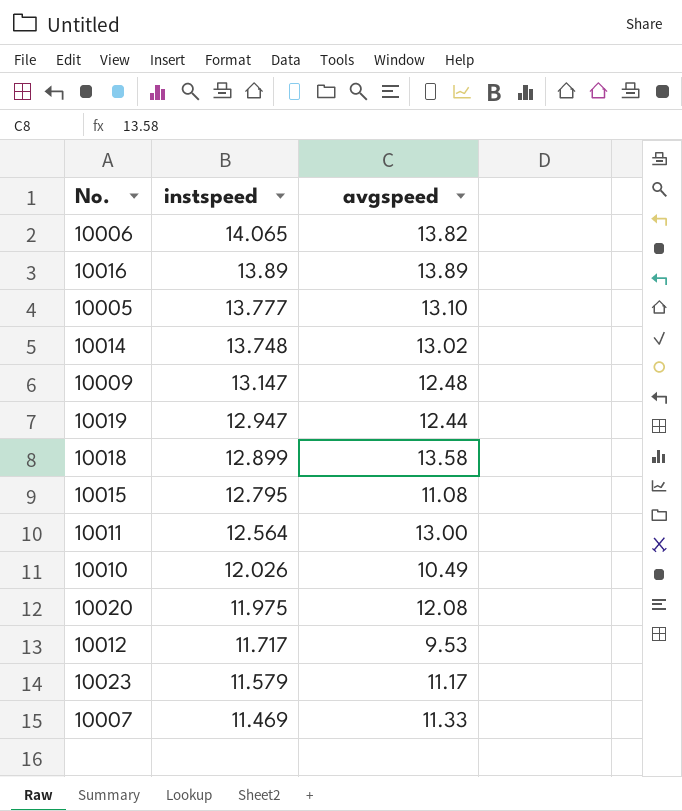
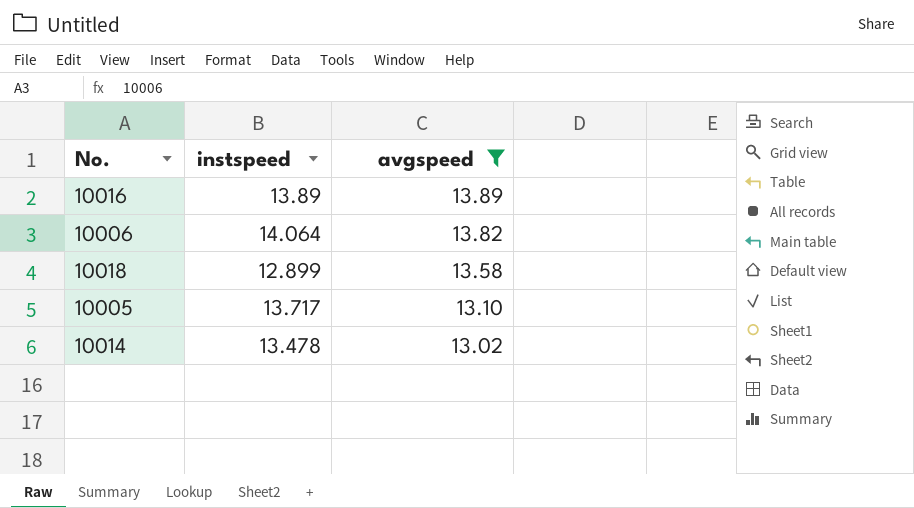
filter: none -> avgspeed >= 13.02
row order: instspeed descending -> avgspeed descending
10006 | instspeed: 14.065 -> 14.064
10005 | instspeed: 13.777 -> 13.717
10014 | instspeed: 13.748 -> 13.478

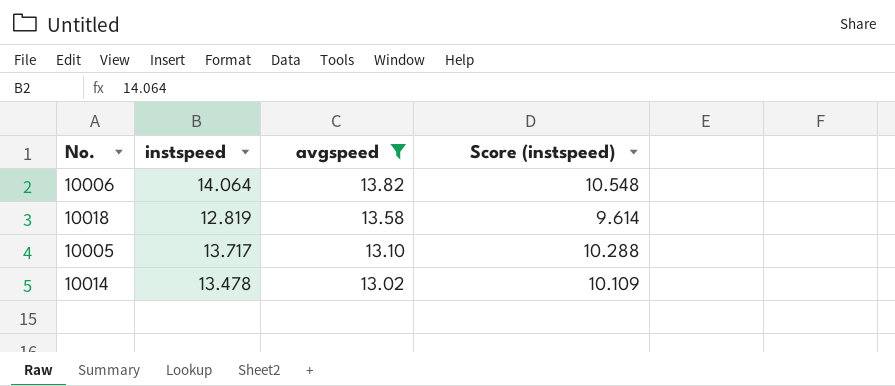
column Score (instspeed) | formula: none -> [instspeed] * 0.75
row 10016: 13.89 | 13.89 -> none
10018 | instspeed: 12.899 -> 12.819

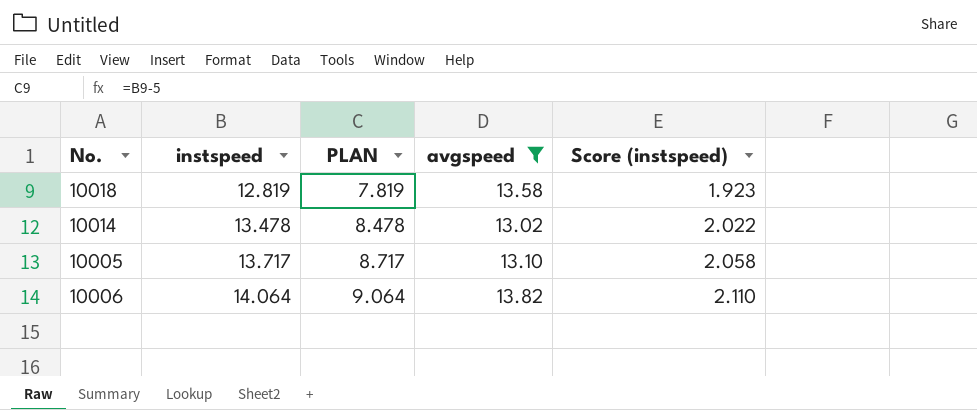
row order: avgspeed descending -> instspeed ascending
column PLAN | formula: none -> [instspeed] - 5
column Score (instspeed) | formula: [instspeed] * 0.75 -> [instspeed] * 0.15

